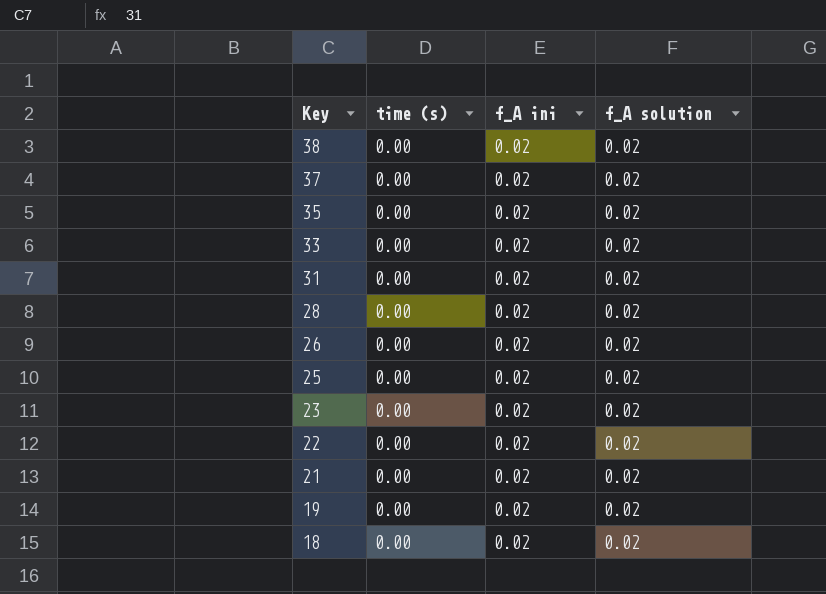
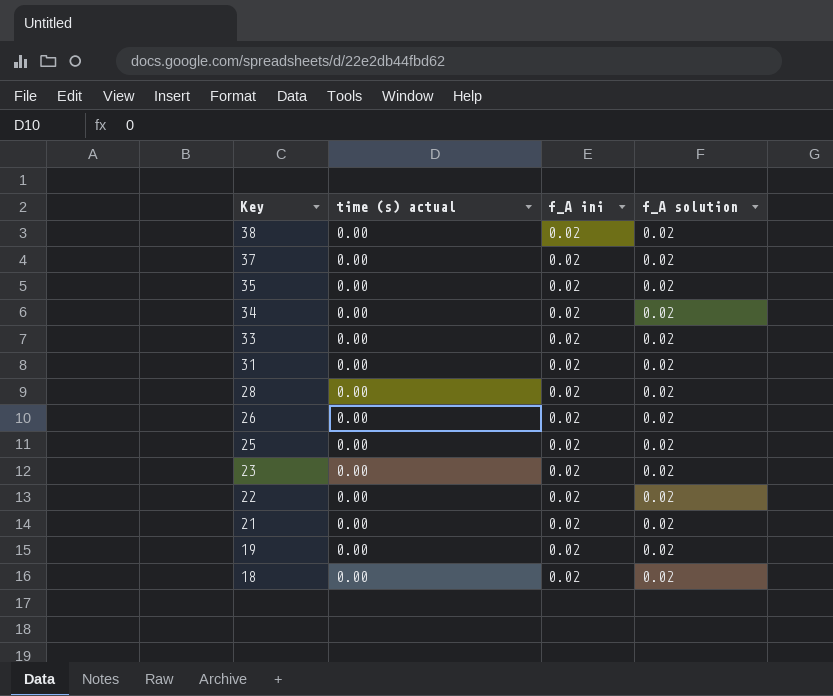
column name: time (s) -> time (s) actual
row 34: none -> 0.00 | 0.02 | 0.02

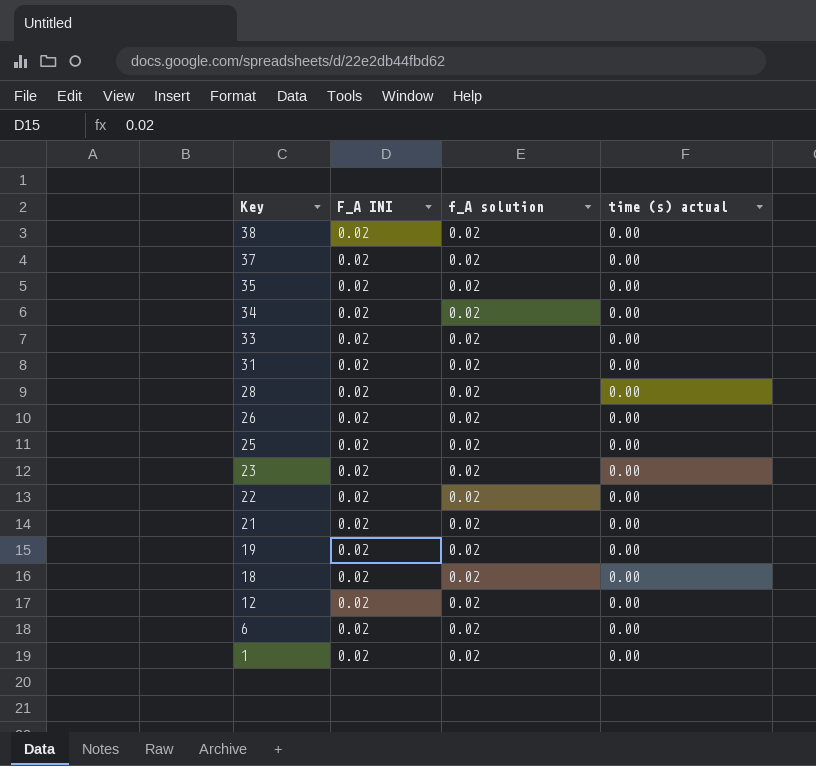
column name: f_A ini -> F_A INI
column time (s) actual | position: 2 -> 4
row 12: none -> 0.02 | 0.02 | 0.00
row 6: none -> 0.02 | 0.02 | 0.00
row 1: none -> 0.02 | 0.02 | 0.00

